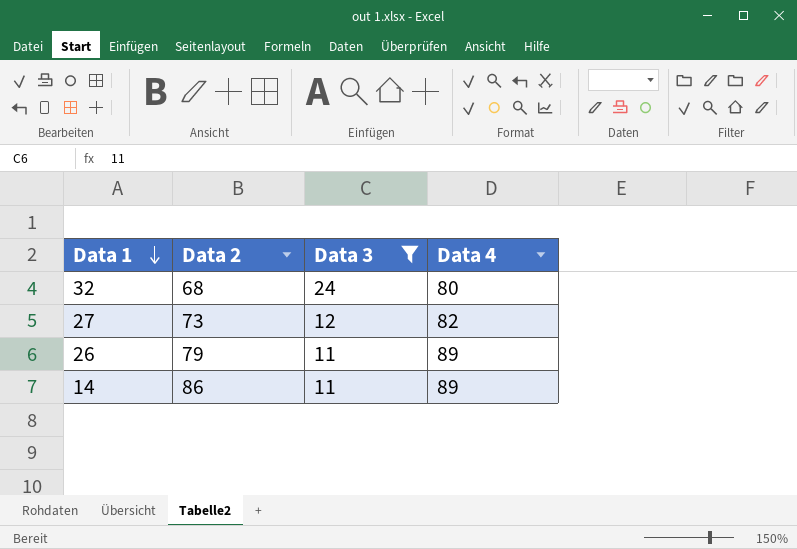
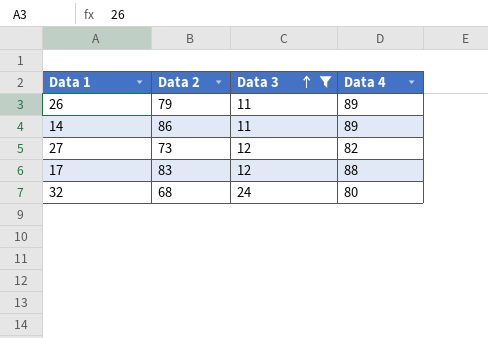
row order: Data 1 descending -> Data 3 ascending
row 17: none -> 83 | 12 | 88

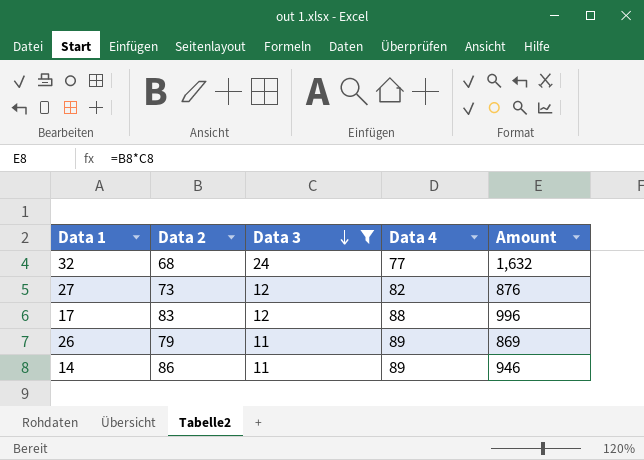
row order: Data 3 ascending -> Data 3 descending
column Amount | formula: none -> [Data 2] * [Data 3]
32 | Data 4: 80 -> 77

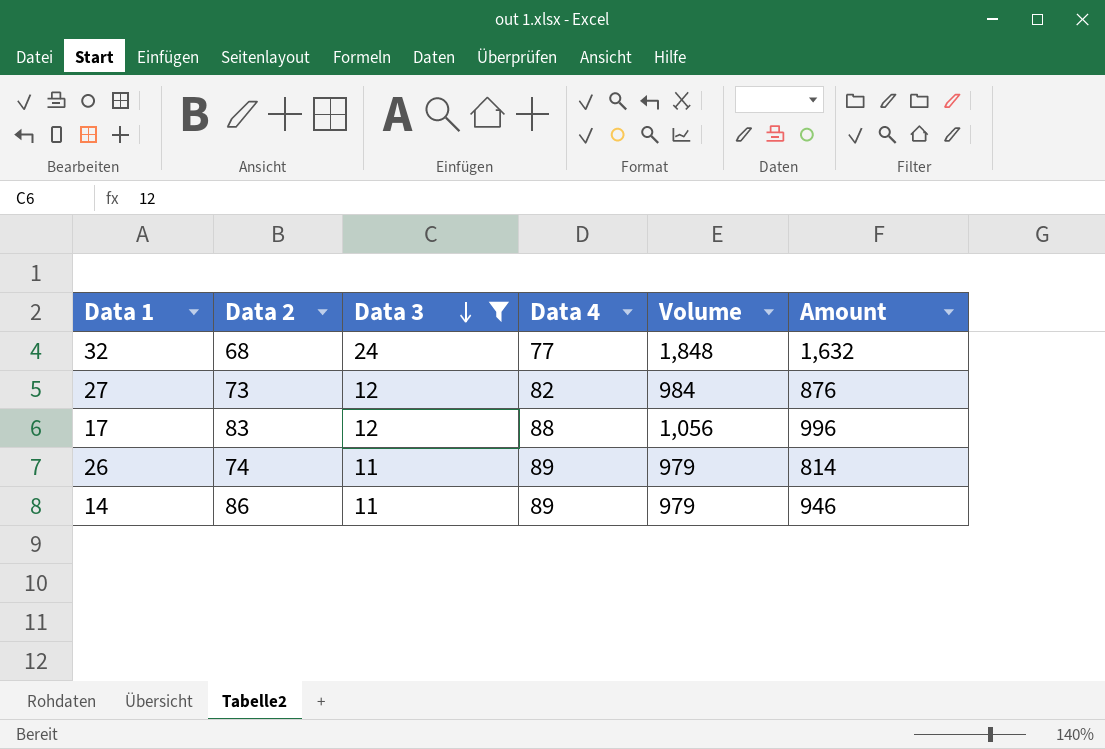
column Volume | formula: none -> [Data 3] * [Data 4]
26 | Data 2: 79 -> 74
26 | Amount: 869 -> 814

